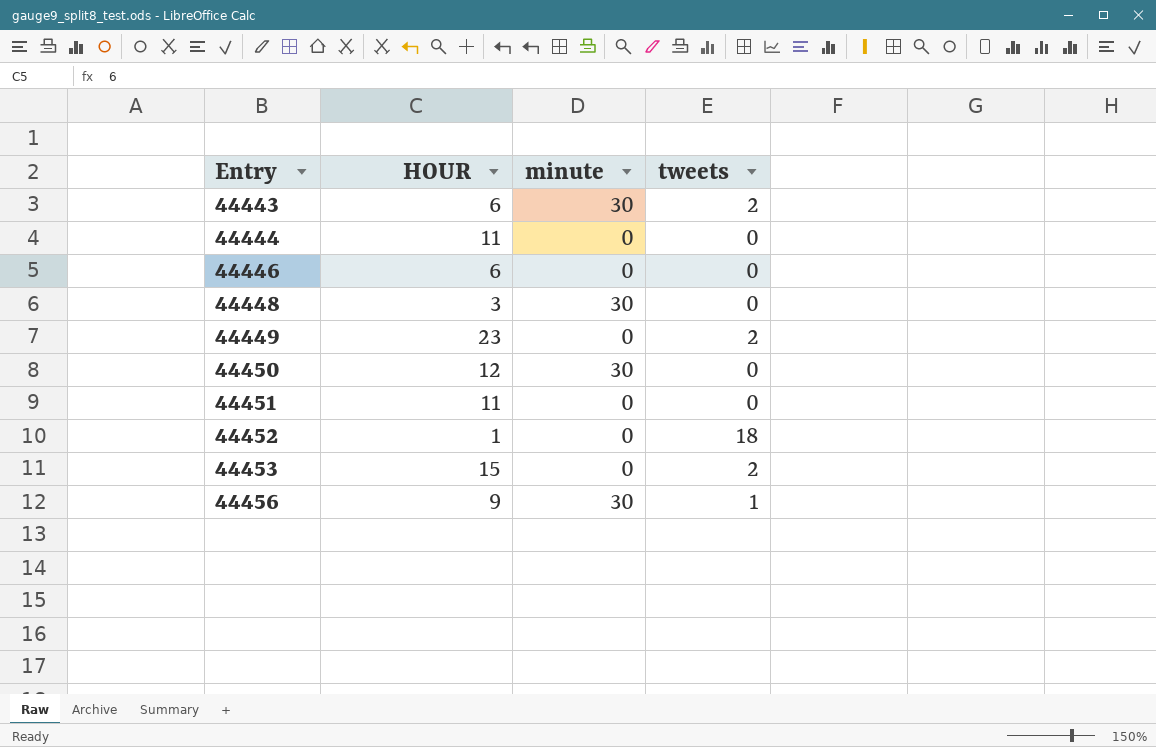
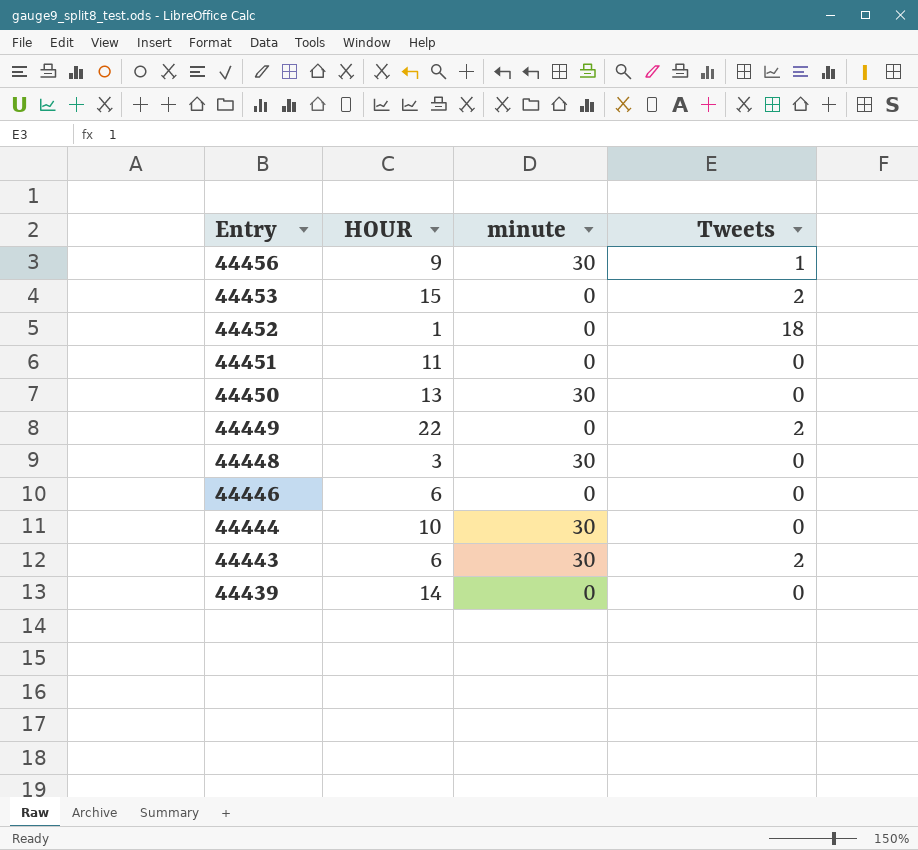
row order: Entry ascending -> Entry descending
column name: tweets -> Tweets
44450 | HOUR: 12 -> 13
44449 | HOUR: 23 -> 22
44444 | HOUR: 11 -> 10
44444 | minute: 0 -> 30
row 44439: none -> 14 | 0 | 0

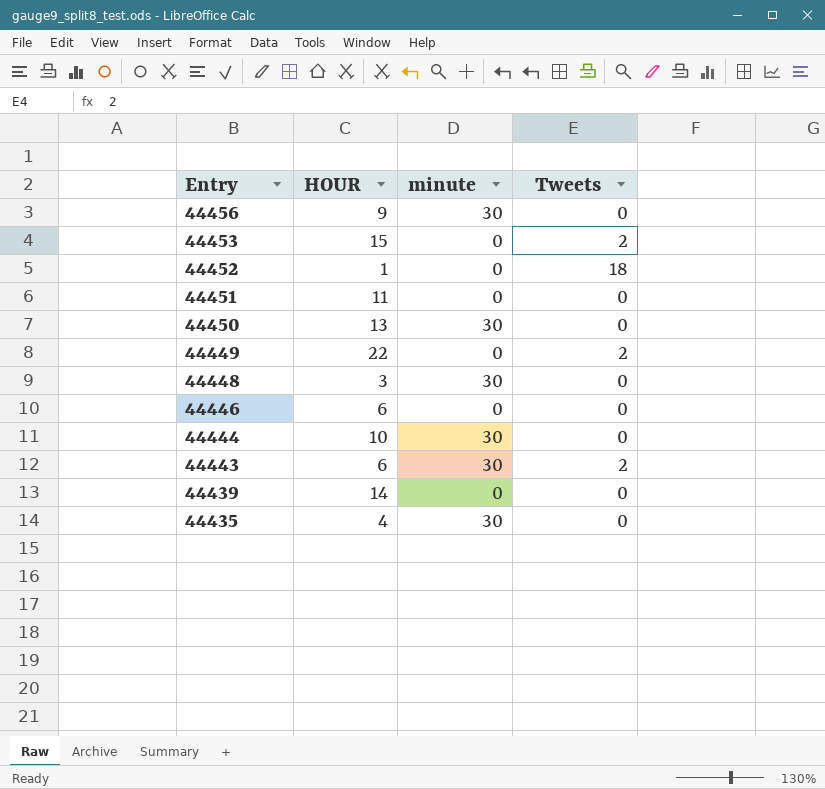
44456 | Tweets: 1 -> 0
row 44435: none -> 4 | 30 | 0

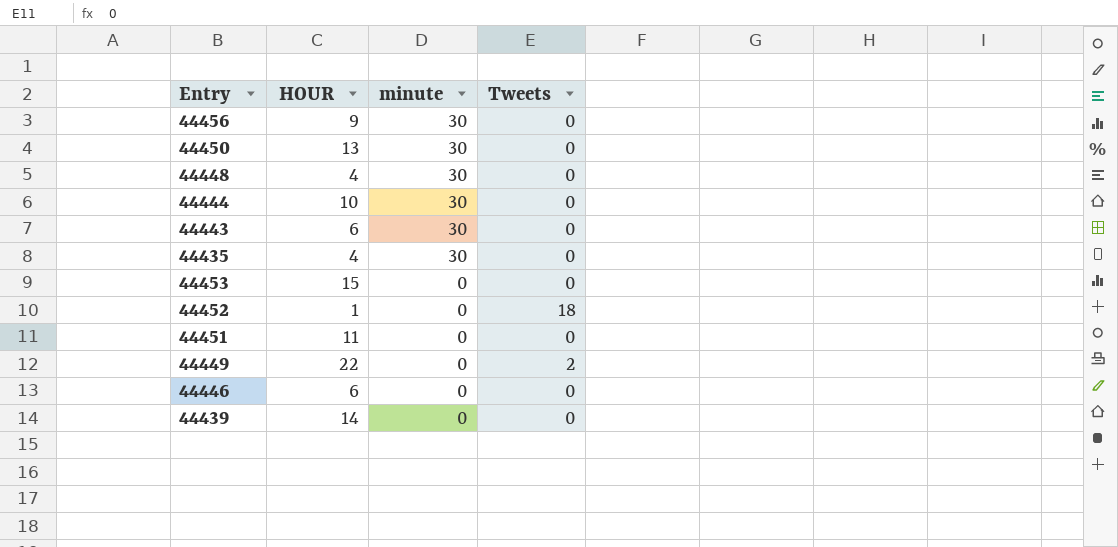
row order: Entry descending -> minute descending
44448 | HOUR: 3 -> 4
44443 | Tweets: 2 -> 0
44453 | Tweets: 2 -> 0

